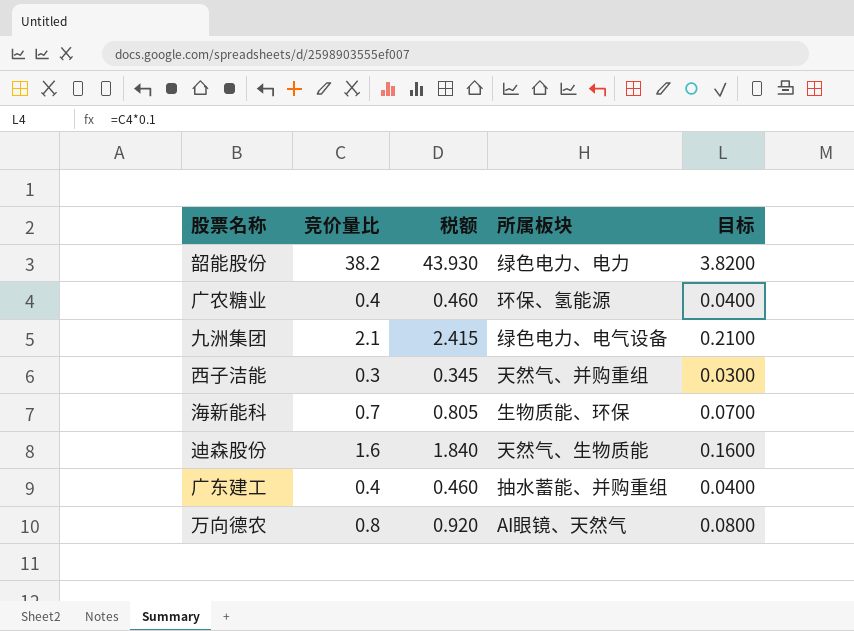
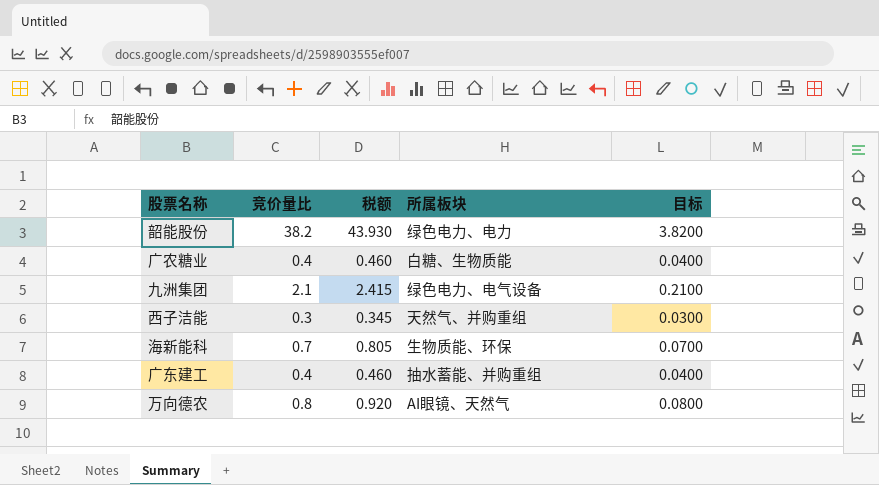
row 迪森股份: 1.6 | 1.840 | 天然气、生物质能 | 0.1600 -> none
广农糖业 | 所属板块: 环保、氢能源 -> 白糖、生物质能

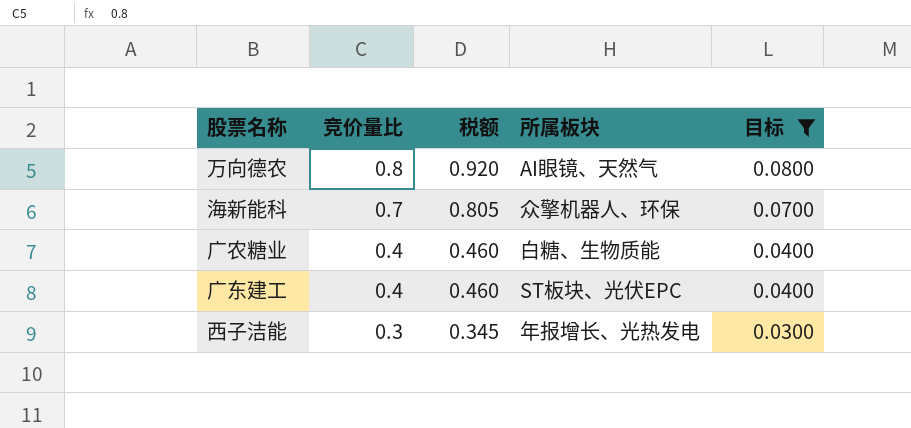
filter: none -> 目标 <= 0.0800
row order: none -> 竞价量比 descending
海新能科 | 所属板块: 生物质能、环保 -> 众擎机器人、环保
广东建工 | 所属板块: 抽水蓄能、并购重组 -> ST板块、光伏EPC
西子洁能 | 所属板块: 天然气、并购重组 -> 年报增长、光热发电

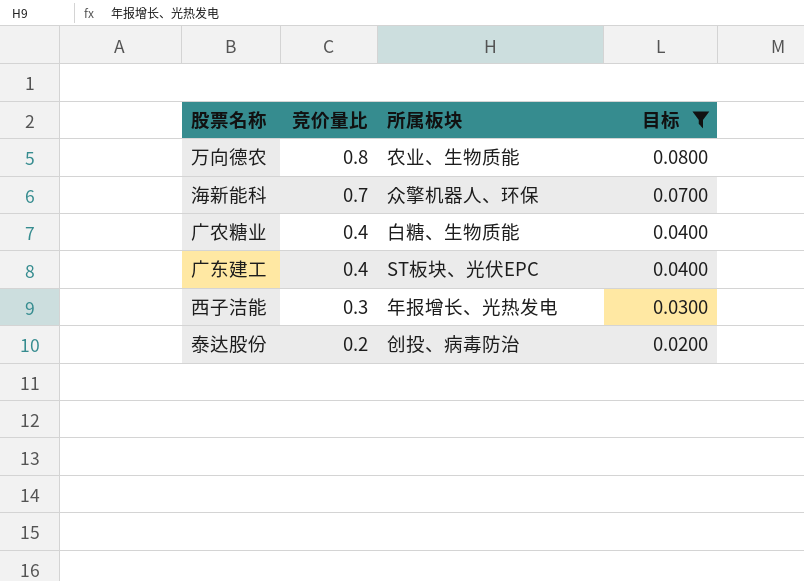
column 税额 | formula: [竞价量比] * 1.15 -> none
万向德农 | 所属板块: AI眼镜、天然气 -> 农业、生物质能
row 泰达股份: none -> 0.2 | 创投、病毒防治 | 0.0200

